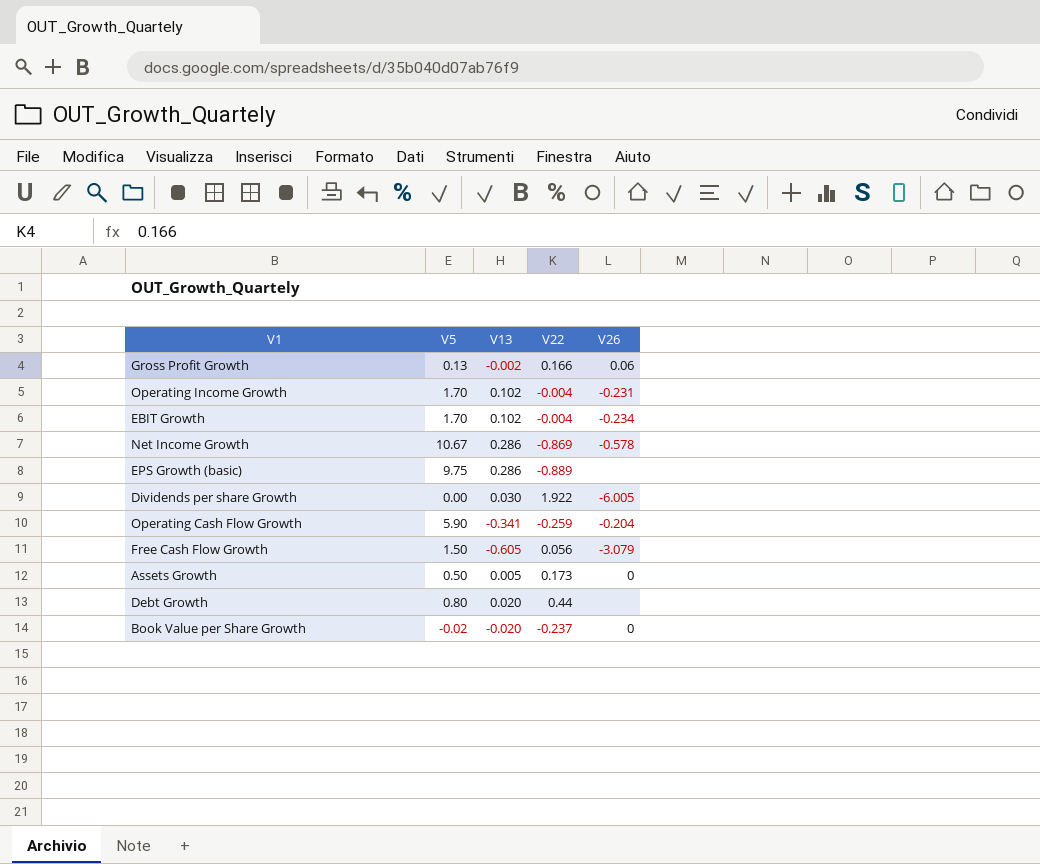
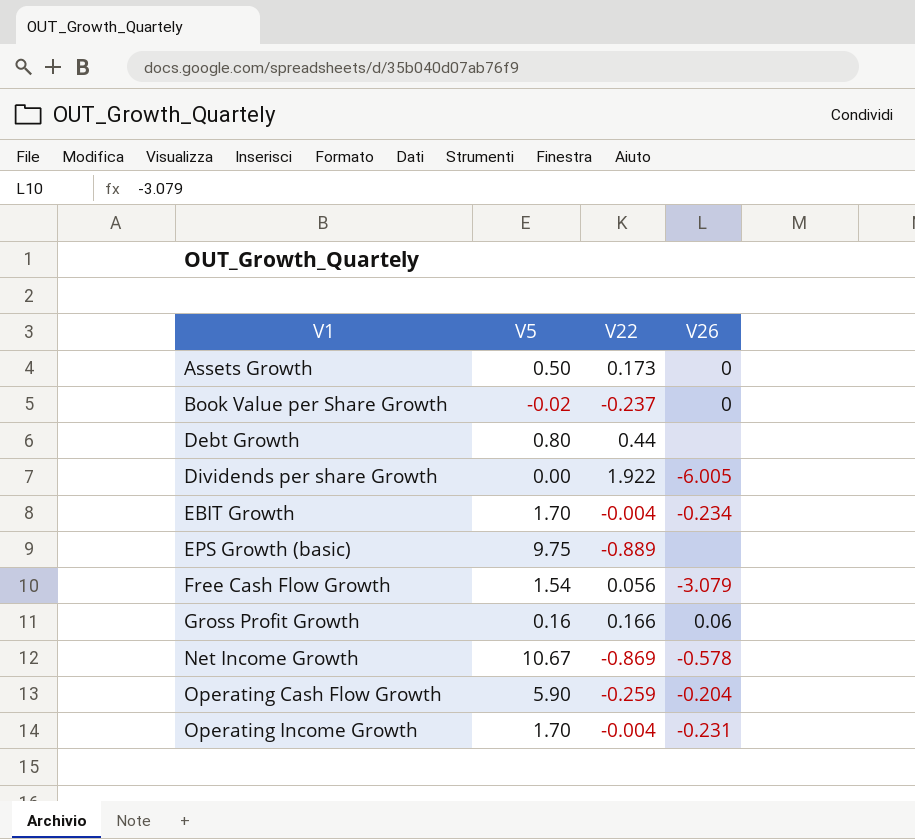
row order: none -> V1 ascending
column V13 | position: 3 -> none
Free Cash Flow Growth | V5: 1.50 -> 1.54
Gross Profit Growth | V5: 0.13 -> 0.16

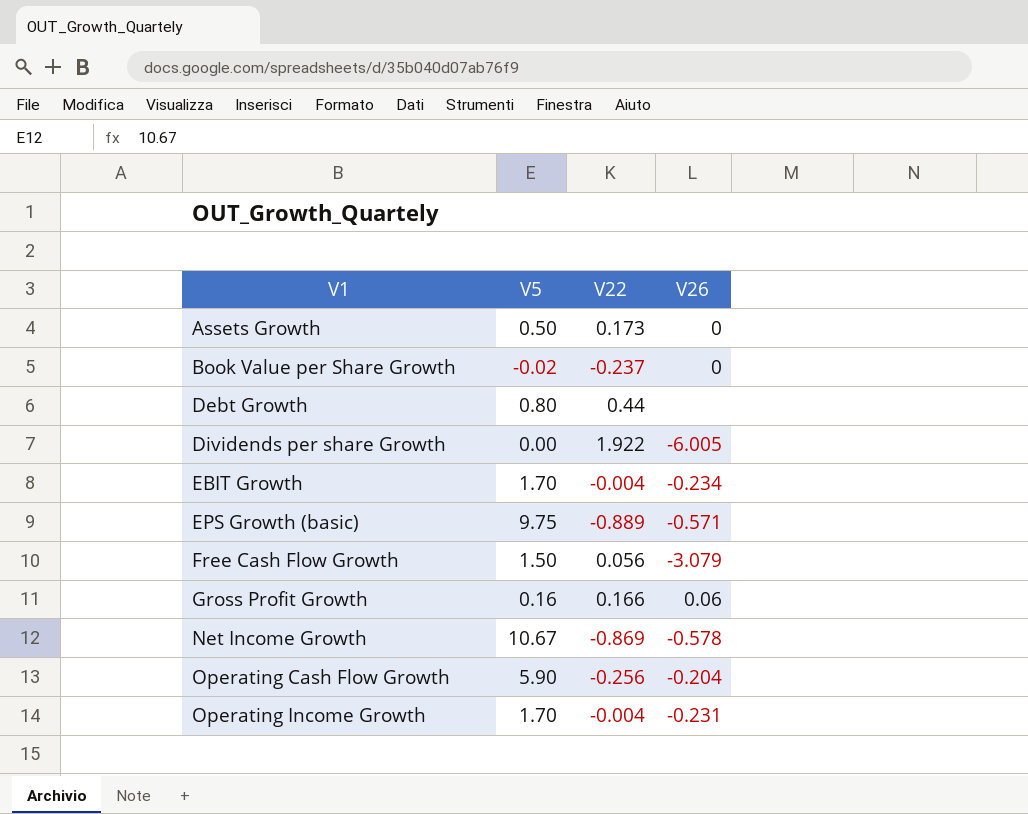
EPS Growth (basic) | V26: none -> -0.571
Free Cash Flow Growth | V5: 1.54 -> 1.50
Operating Cash Flow Growth | V22: -0.259 -> -0.256

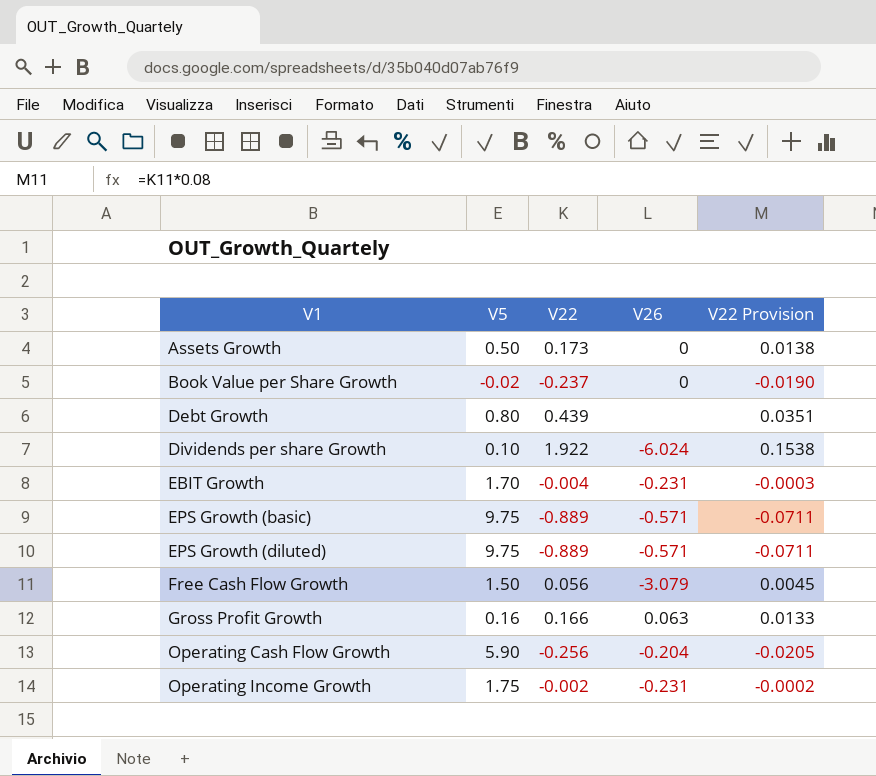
column V22 Provision | formula: none -> [V22] * 0.08
row Net Income Growth: 10.67 | -0.869 | -0.578 -> none
Debt Growth | V22: 0.44 -> 0.439
Dividends per share Growth | V5: 0.00 -> 0.10
Dividends per share Growth | V26: -6.005 -> -6.024
EBIT Growth | V26: -0.234 -> -0.231
row EPS Growth (diluted): none -> 9.75 | -0.889 | -0.571 | -0.0711
Gross Profit Growth | V26: 0.06 -> 0.063
Operating Income Growth | V5: 1.70 -> 1.75
Operating Income Growth | V22: -0.004 -> -0.002

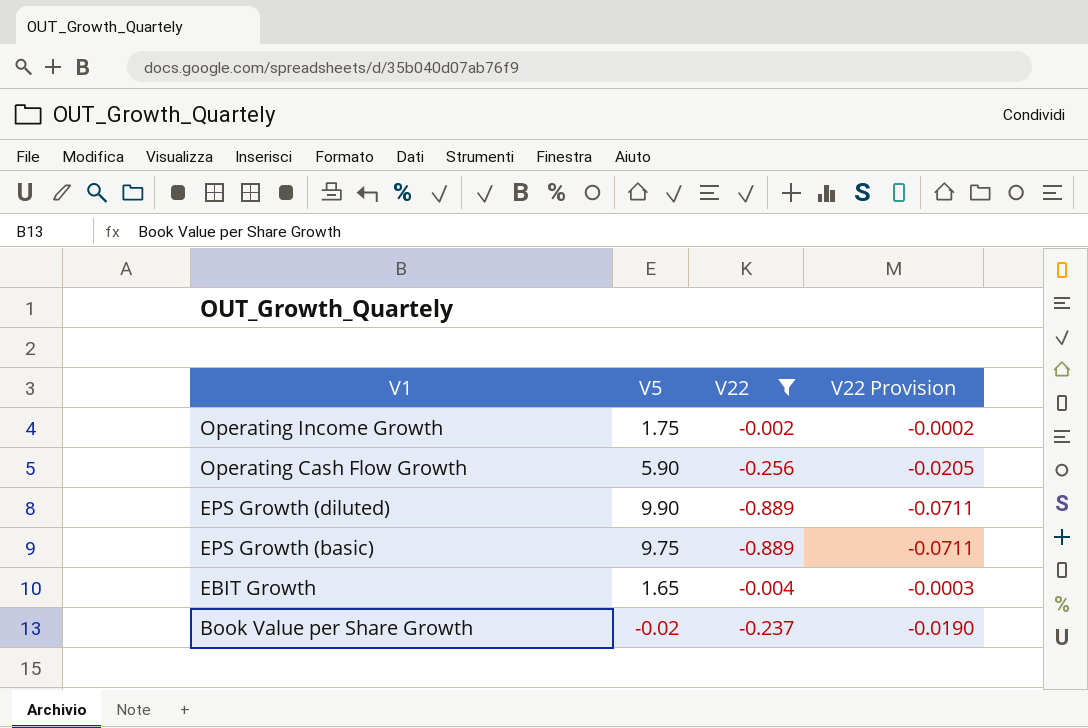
filter: none -> V22 <= -0.002
row order: V1 ascending -> V1 descending
column V26 | position: 4 -> none
EPS Growth (diluted) | V5: 9.75 -> 9.90
EBIT Growth | V5: 1.70 -> 1.65

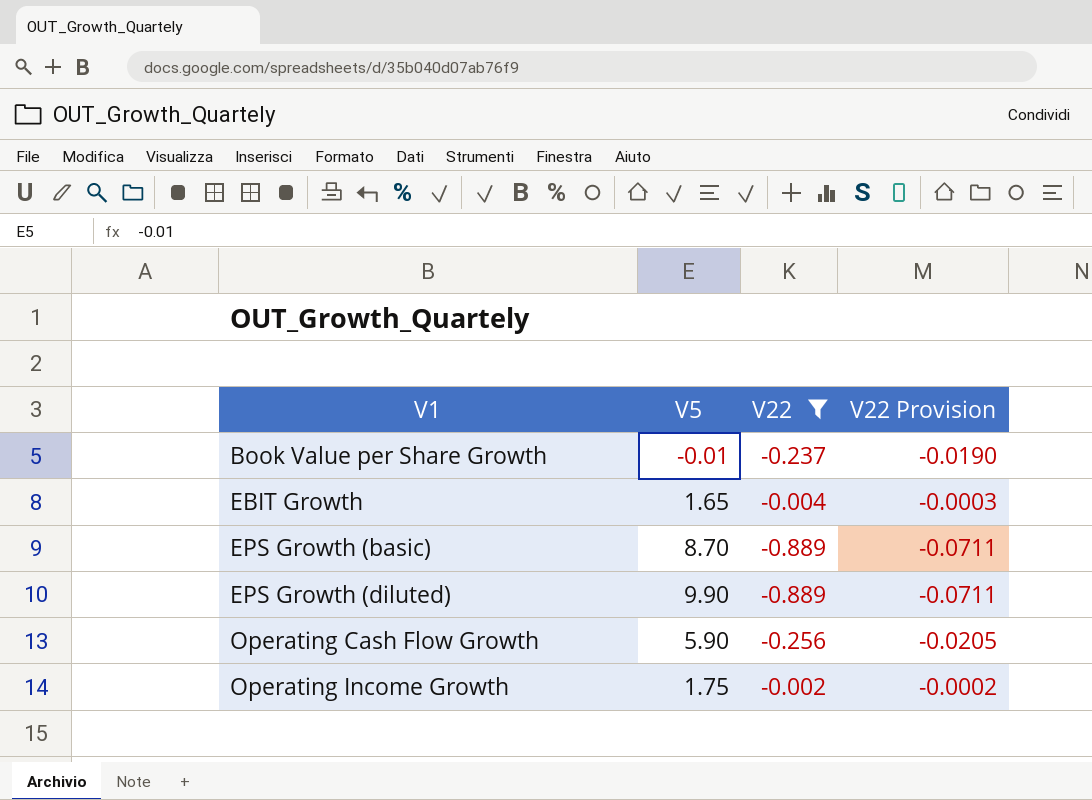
row order: V1 descending -> V1 ascending
Book Value per Share Growth | V5: -0.02 -> -0.01
EPS Growth (basic) | V5: 9.75 -> 8.70

